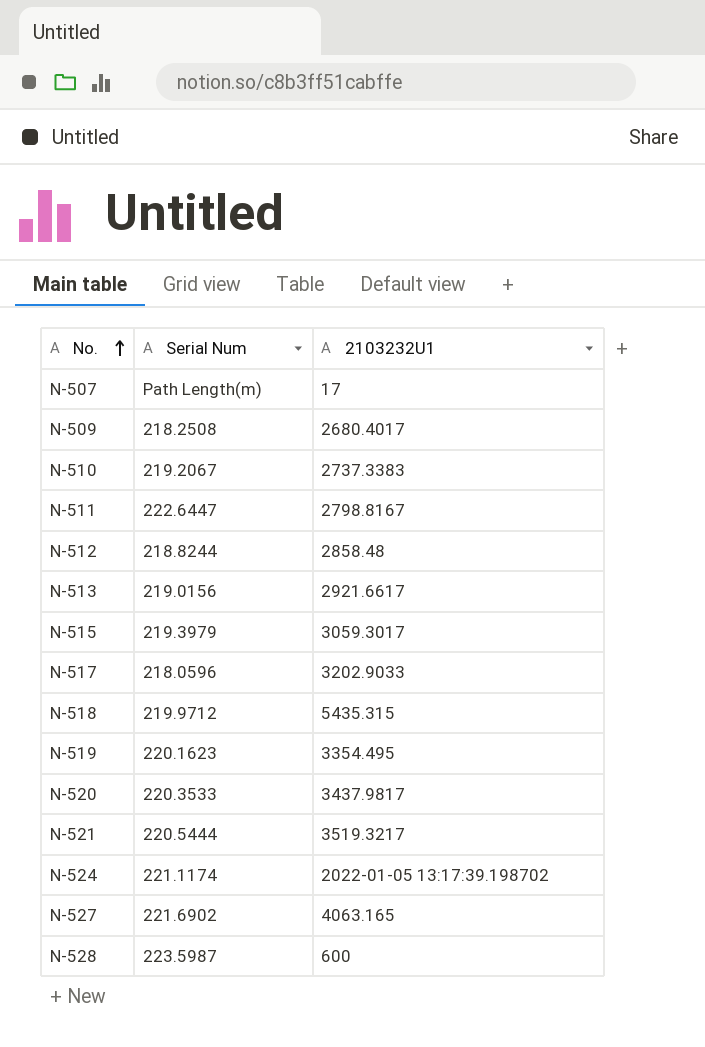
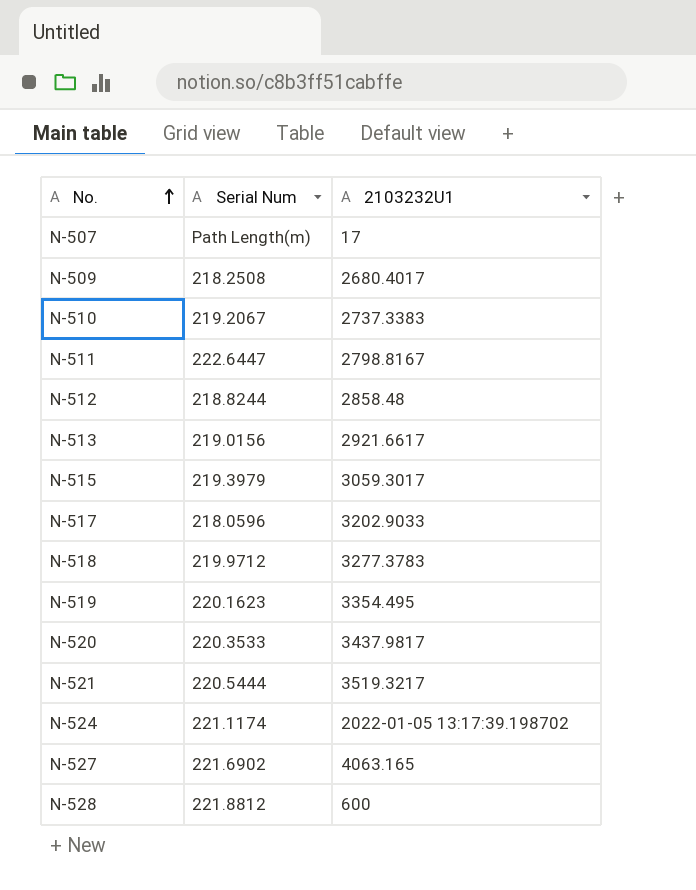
N-518 | 2103232U1: 5435.315 -> 3277.3783
N-528 | Serial Num: 223.5987 -> 221.8812

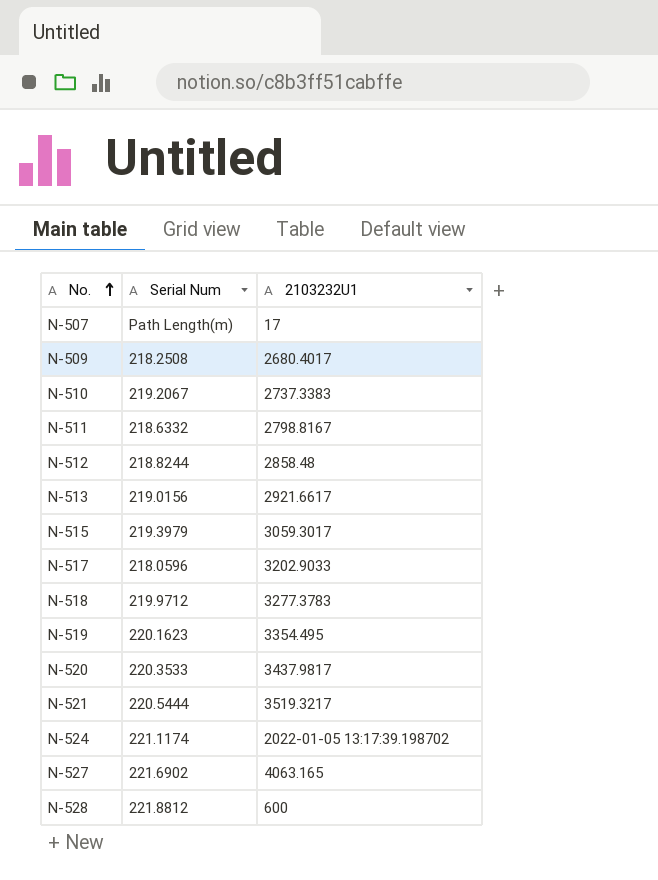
N-511 | Serial Num: 222.6447 -> 218.6332

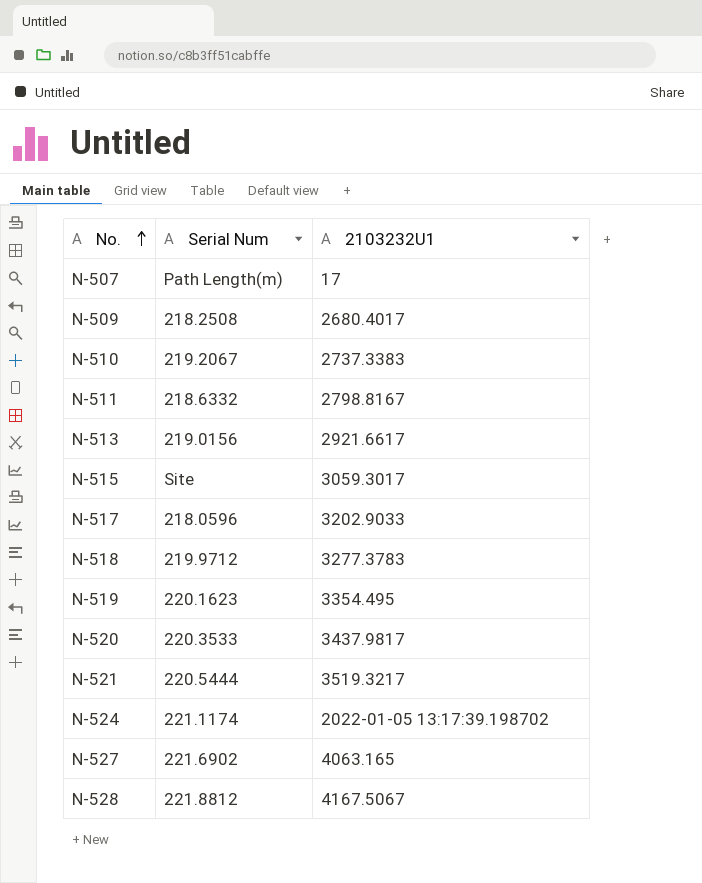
row N-512: 218.8244 | 2858.48 -> none
N-515 | Serial Num: 219.3979 -> Site
N-528 | 2103232U1: 600 -> 4167.5067

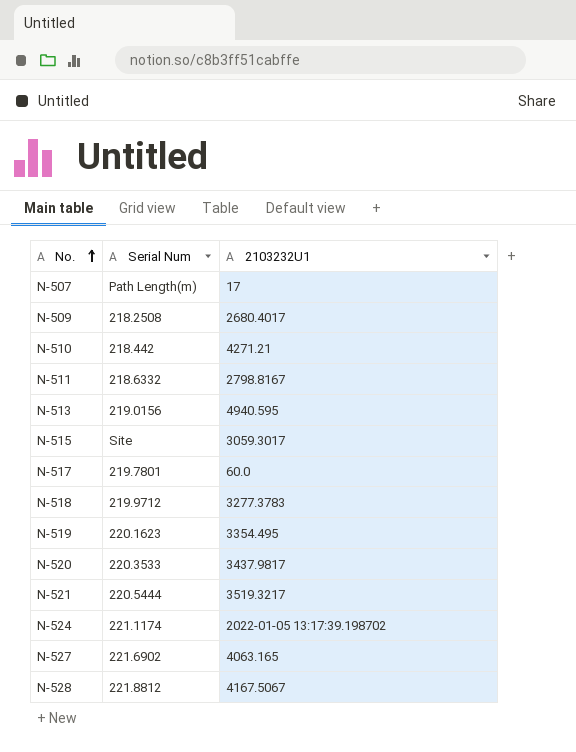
N-510 | Serial Num: 219.2067 -> 218.442
N-510 | 2103232U1: 2737.3383 -> 4271.21
N-513 | 2103232U1: 2921.6617 -> 4940.595
N-517 | Serial Num: 218.0596 -> 219.7801
N-517 | 2103232U1: 3202.9033 -> 60.0

